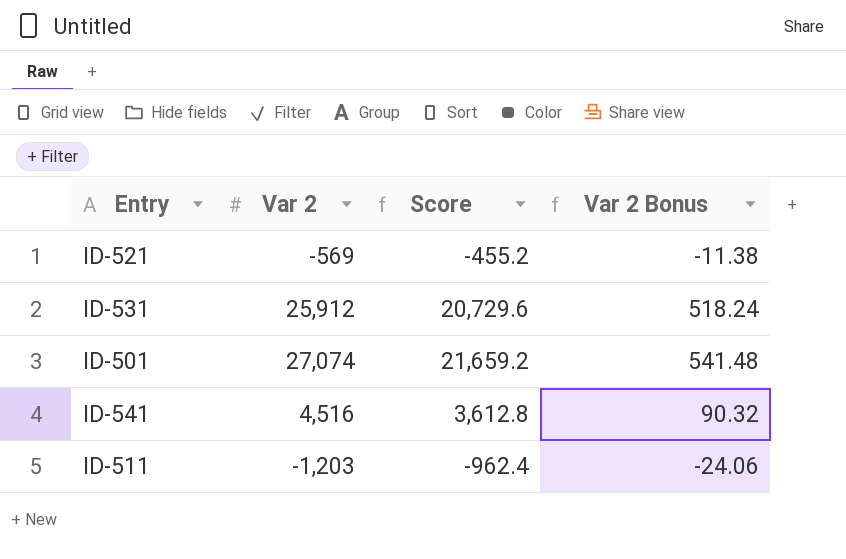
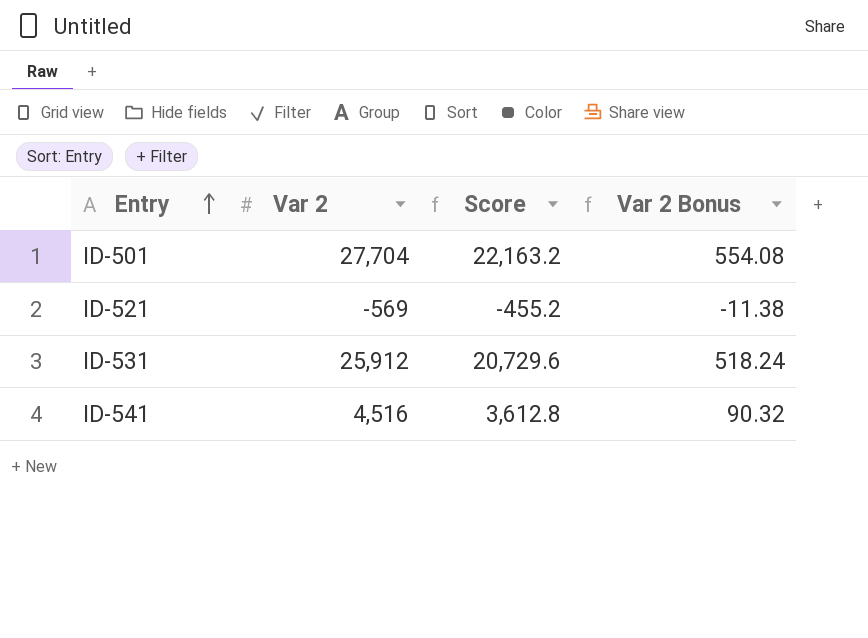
row order: none -> Entry ascending
row ID-511: -1,203 | -962.4 | -24.06 -> none
ID-501 | Var 2: 27,074 -> 27,704
ID-501 | Score: 21,659.2 -> 22,163.2
ID-501 | Var 2 Bonus: 541.48 -> 554.08

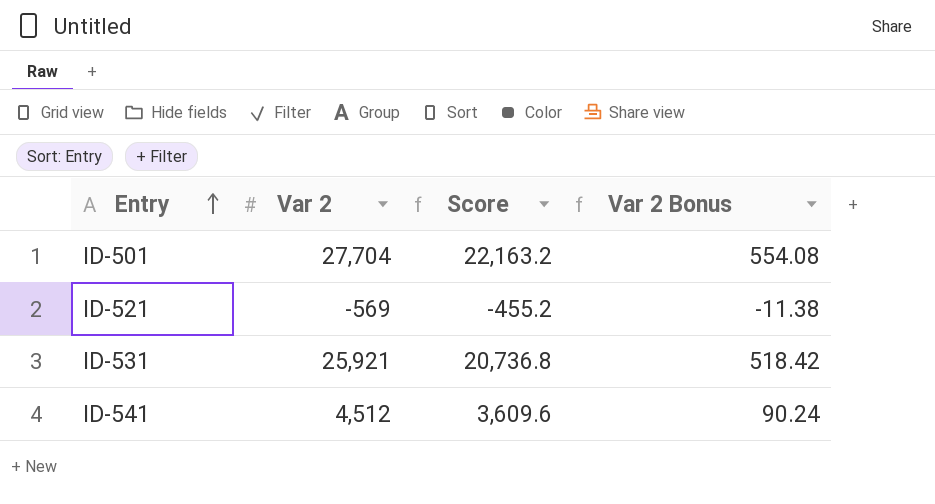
ID-531 | Var 2: 25,912 -> 25,921
ID-531 | Score: 20,729.6 -> 20,736.8
ID-531 | Var 2 Bonus: 518.24 -> 518.42
ID-541 | Var 2: 4,516 -> 4,512
ID-541 | Score: 3,612.8 -> 3,609.6
ID-541 | Var 2 Bonus: 90.32 -> 90.24

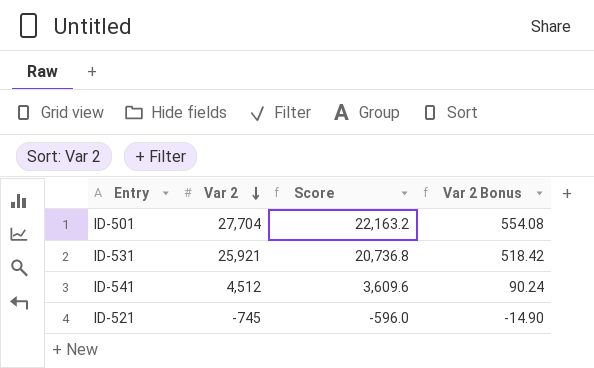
row order: Entry ascending -> Var 2 descending
ID-521 | Var 2: -569 -> -745
ID-521 | Score: -455.2 -> -596.0
ID-521 | Var 2 Bonus: -11.38 -> -14.90

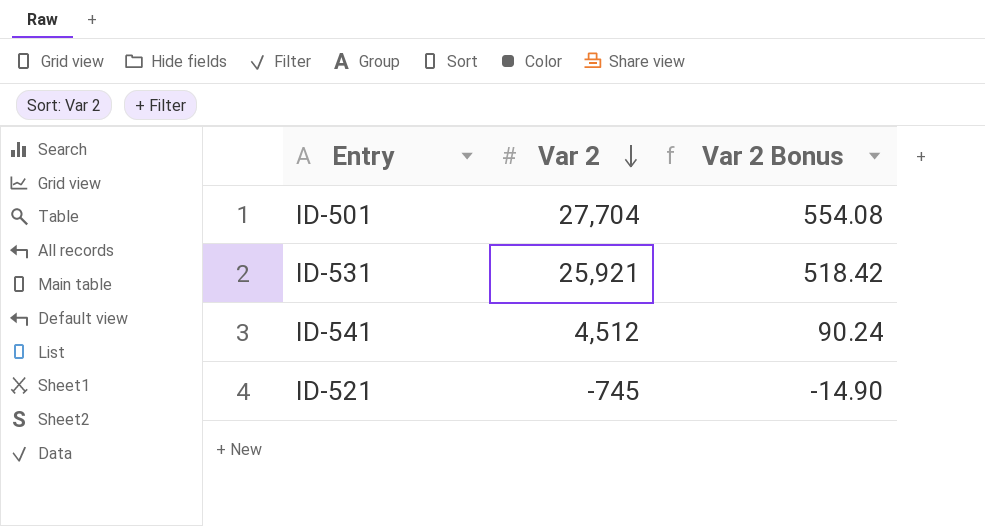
column Score | formula: [Var 2] * 0.8 -> none

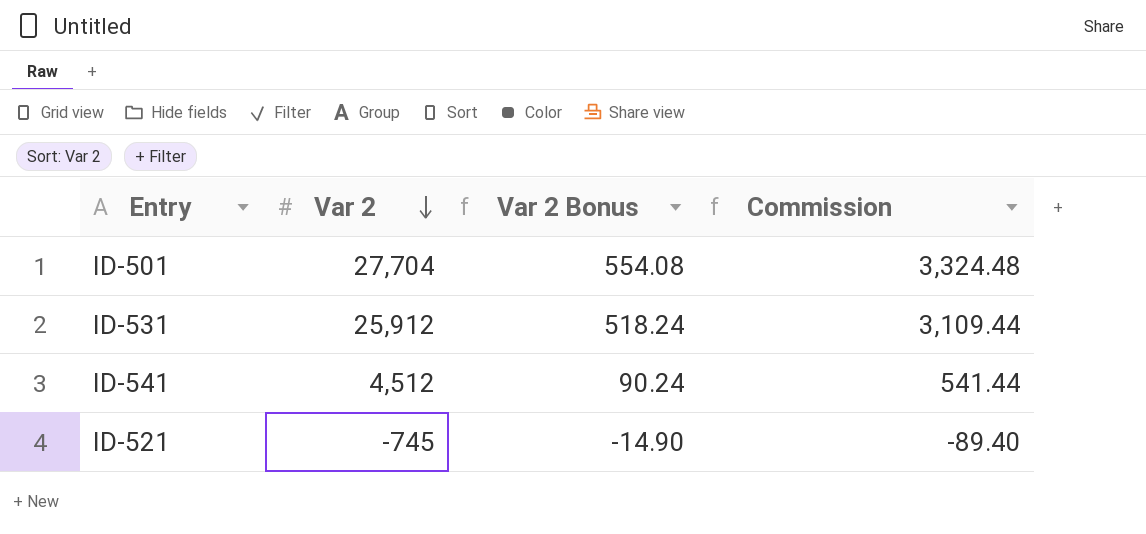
column Commission | formula: none -> [Var 2] * 0.12
ID-531 | Var 2: 25,921 -> 25,912
ID-531 | Var 2 Bonus: 518.42 -> 518.24

